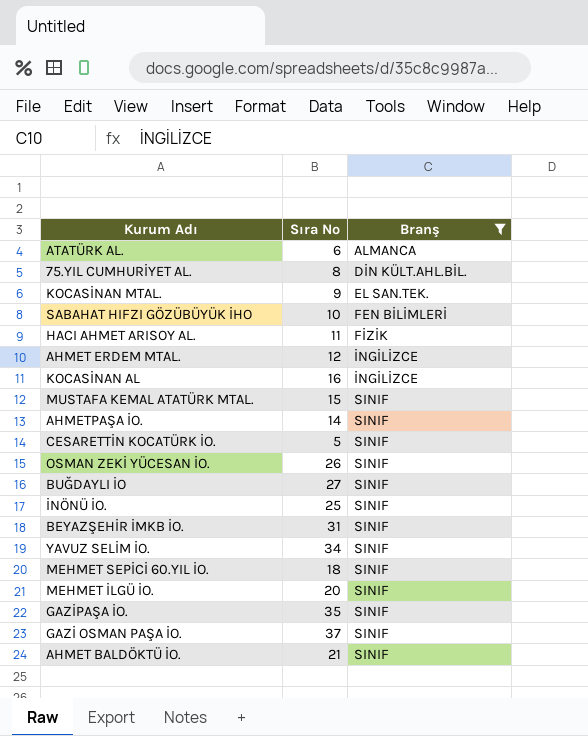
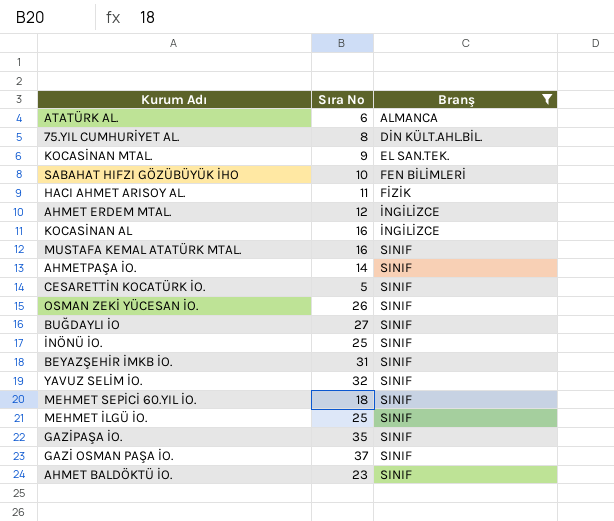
MUSTAFA KEMAL ATATÜRK MTAL. | Sıra No: 15 -> 16
YAVUZ SELİM İO. | Sıra No: 34 -> 32
MEHMET İLGÜ İO. | Sıra No: 20 -> 25
AHMET BALDÖKTÜ İO. | Sıra No: 21 -> 23

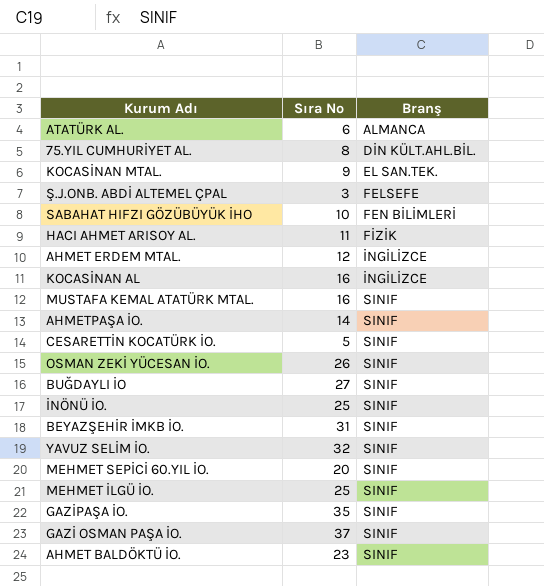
filter: Branş != FELSEFE -> none
MEHMET SEPİCİ 60.YIL İO. | Sıra No: 18 -> 20

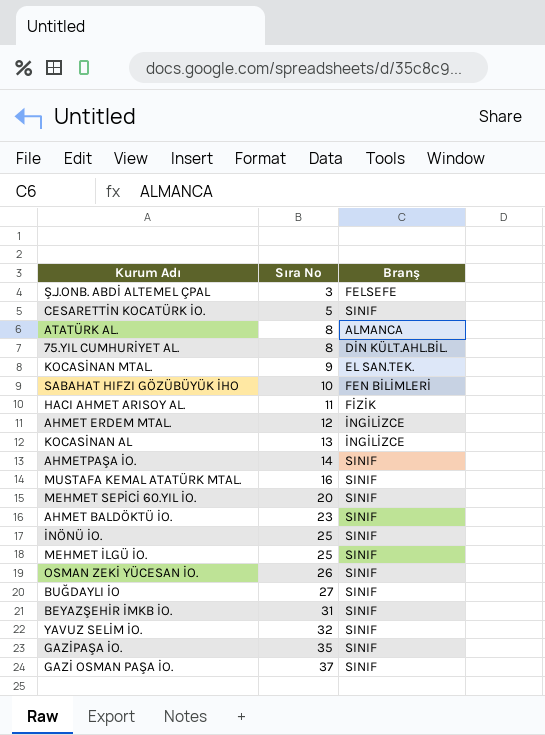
row order: Branş ascending -> Sıra No ascending
ATATÜRK AL. | Sıra No: 6 -> 8
KOCASİNAN AL | Sıra No: 16 -> 13

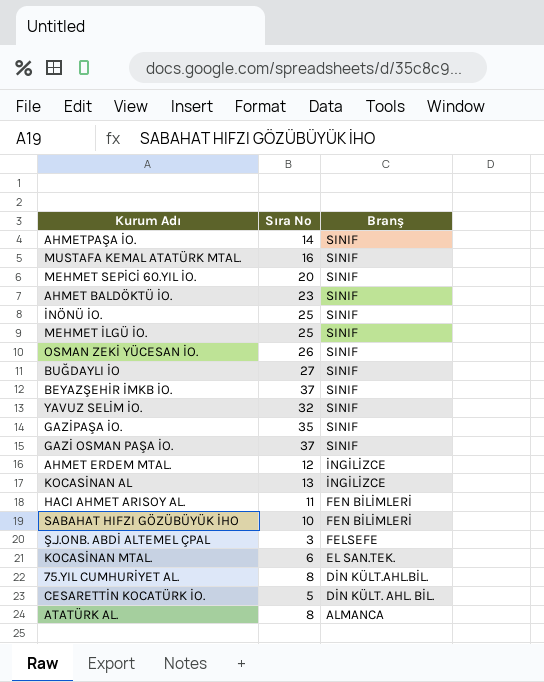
row order: Sıra No ascending -> Branş descending
BEYAZŞEHİR İMKB İO. | Sıra No: 31 -> 37
HACI AHMET ARISOY AL. | Branş: FİZİK -> FEN BİLİMLERİ
KOCASİNAN MTAL. | Sıra No: 9 -> 6
CESARETTİN KOCATÜRK İO. | Branş: SINIF -> DİN KÜLT. AHL. BİL.

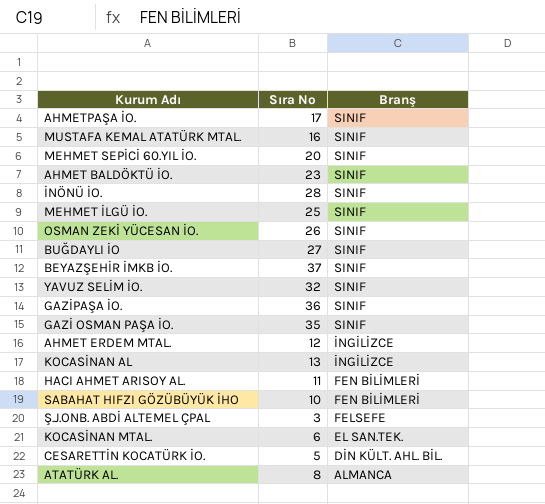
row 75.YIL CUMHURİYET AL.: 8 | DİN KÜLT.AHL.BİL. -> none
AHMETPAŞA İO. | Sıra No: 14 -> 17
İNÖNÜ İO. | Sıra No: 25 -> 28
GAZİPAŞA İO. | Sıra No: 35 -> 36
GAZİ OSMAN PAŞA İO. | Sıra No: 37 -> 35

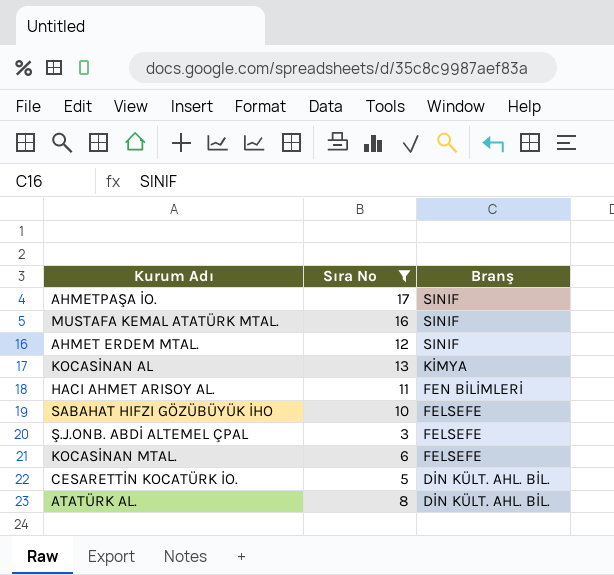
filter: none -> Sıra No <= 17
AHMET ERDEM MTAL. | Branş: İNGİLİZCE -> SINIF
KOCASİNAN AL | Branş: İNGİLİZCE -> KİMYA
SABAHAT HIFZI GÖZÜBÜYÜK İHO | Branş: FEN BİLİMLERİ -> FELSEFE
KOCASİNAN MTAL. | Branş: EL SAN.TEK. -> FELSEFE
ATATÜRK AL. | Branş: ALMANCA -> DİN KÜLT. AHL. BİL.

